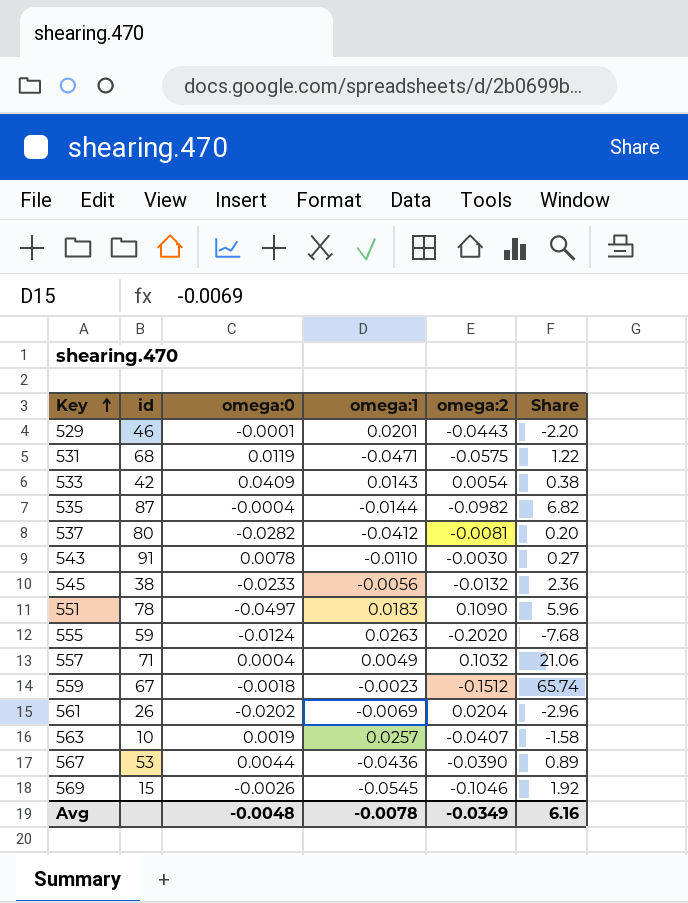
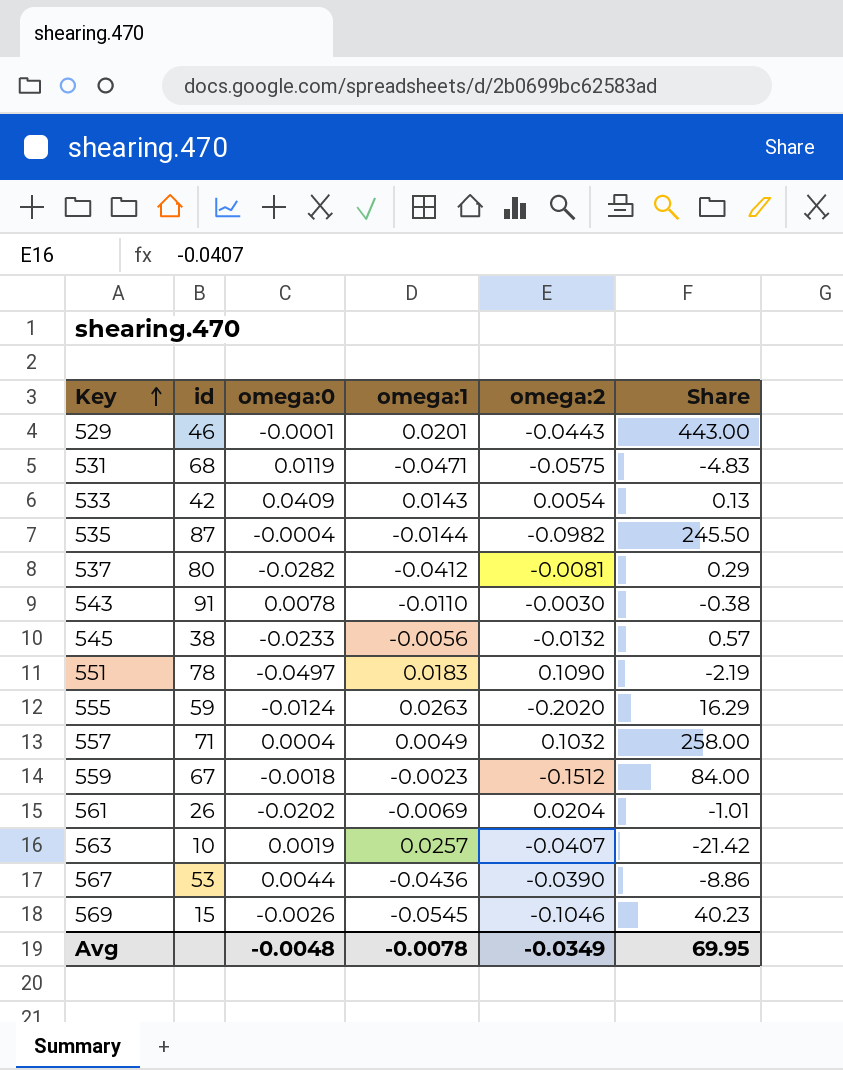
column Share | formula: [omega:2] / [omega:1] -> [omega:2] / [omega:0]
Avg | Share: 6.16 -> 69.95

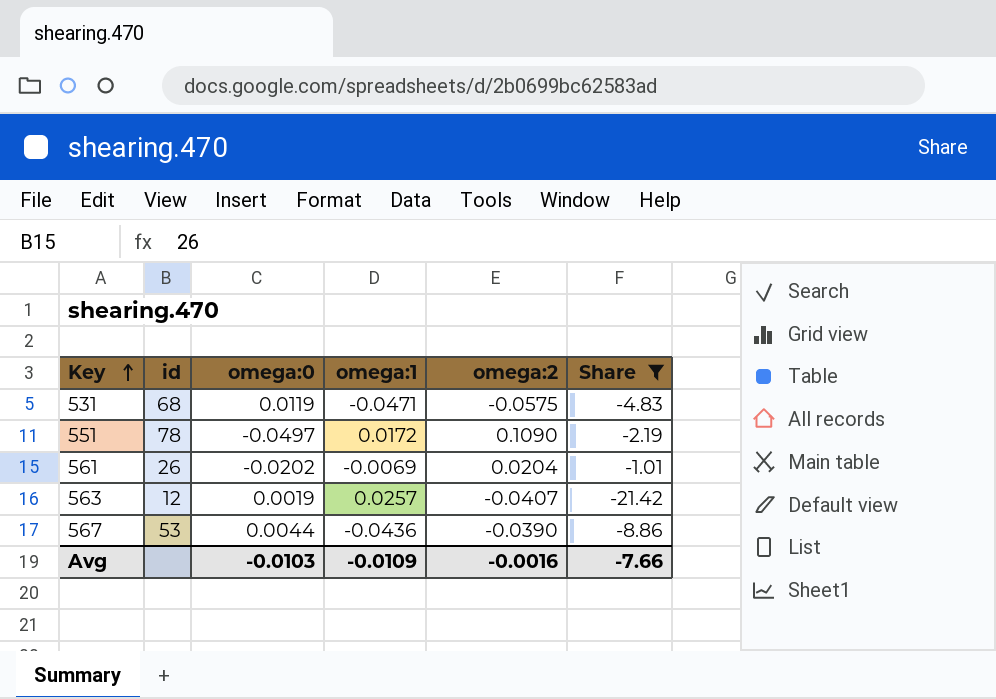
filter: none -> Share <= -1.01
551 | omega:1: 0.0183 -> 0.0172
563 | id: 10 -> 12
Avg | omega:0: -0.0048 -> -0.0103
Avg | omega:1: -0.0078 -> -0.0109
Avg | omega:2: -0.0349 -> -0.0016
Avg | Share: 69.95 -> -7.66

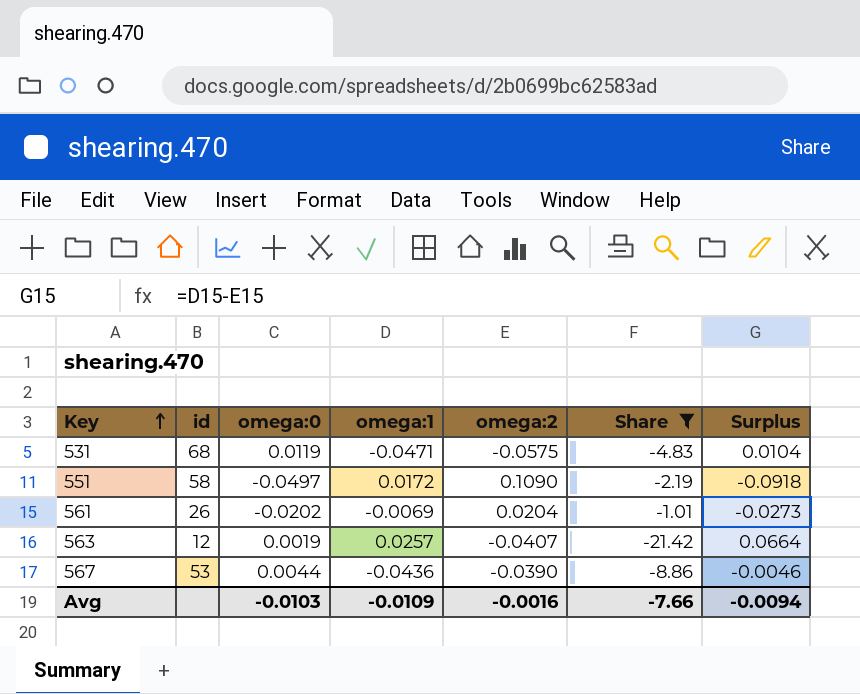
column Surplus | formula: none -> [omega:1] - [omega:2]
551 | id: 78 -> 58

